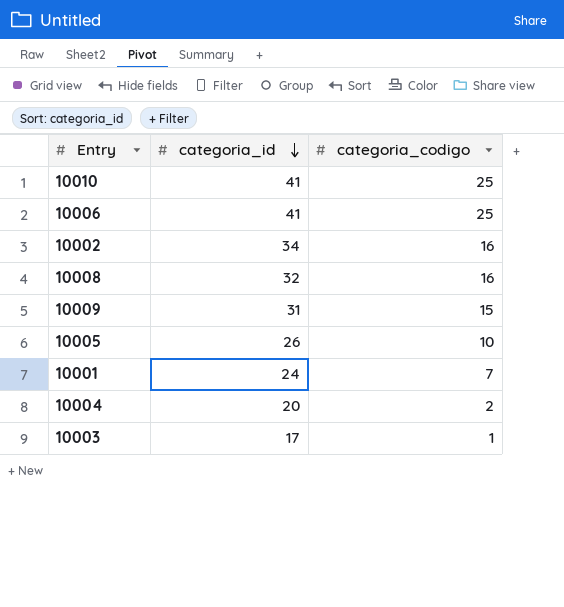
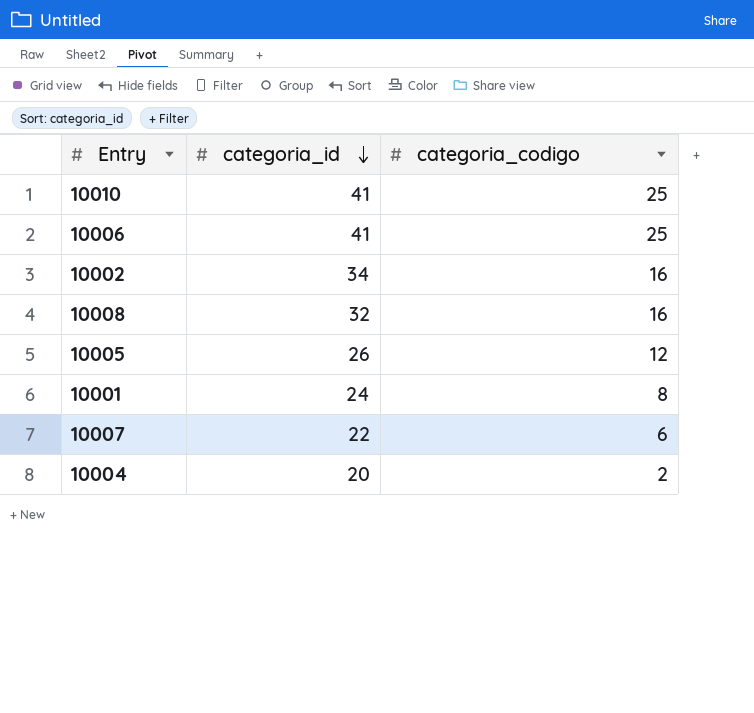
row 10009: 31 | 15 -> none
row 10003: 17 | 1 -> none
10005 | categoria_codigo: 10 -> 12
10001 | categoria_codigo: 7 -> 8
row 10007: none -> 22 | 6

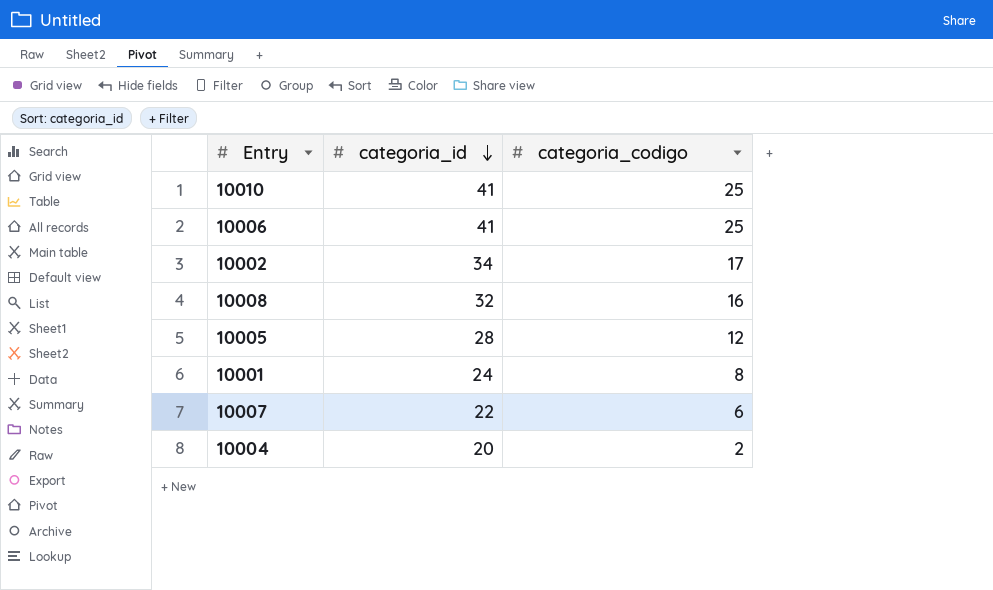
10002 | categoria_codigo: 16 -> 17
10005 | categoria_id: 26 -> 28

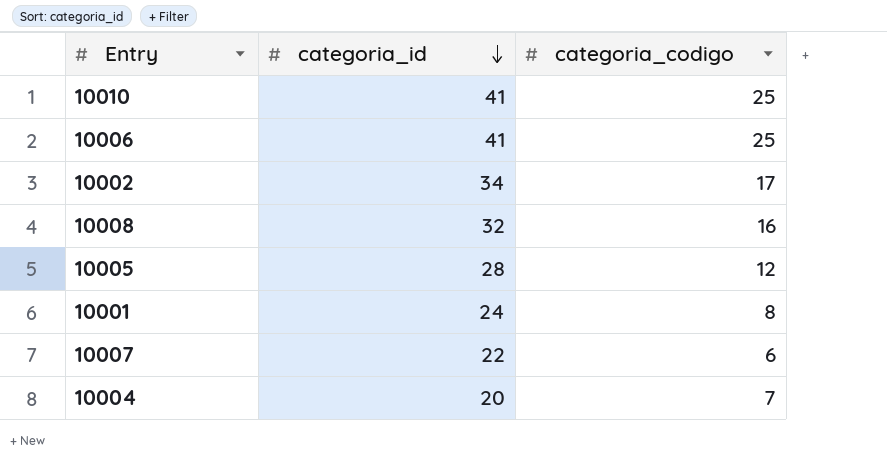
10004 | categoria_codigo: 2 -> 7

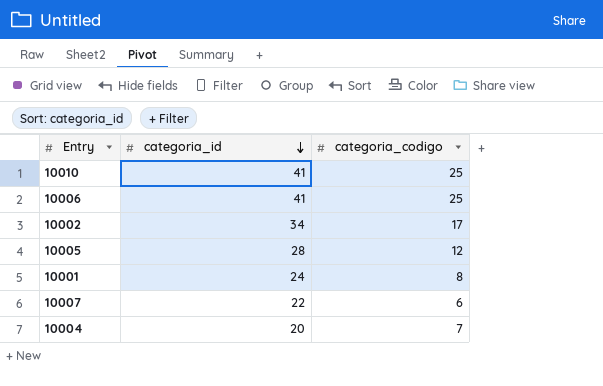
row 10008: 32 | 16 -> none

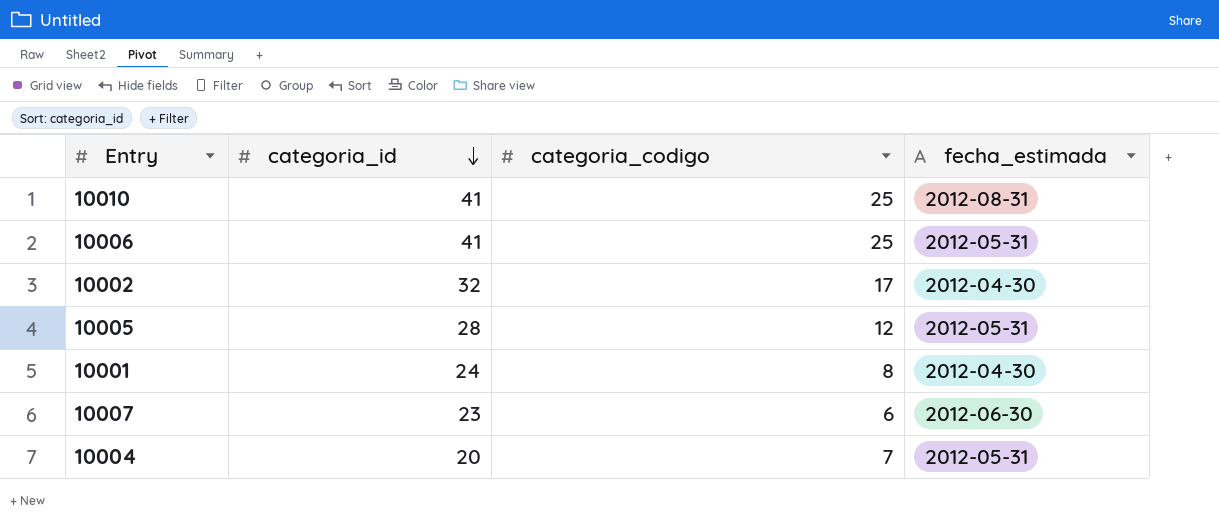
column fecha_estimada | position: none -> 4
10002 | categoria_id: 34 -> 32
10007 | categoria_id: 22 -> 23

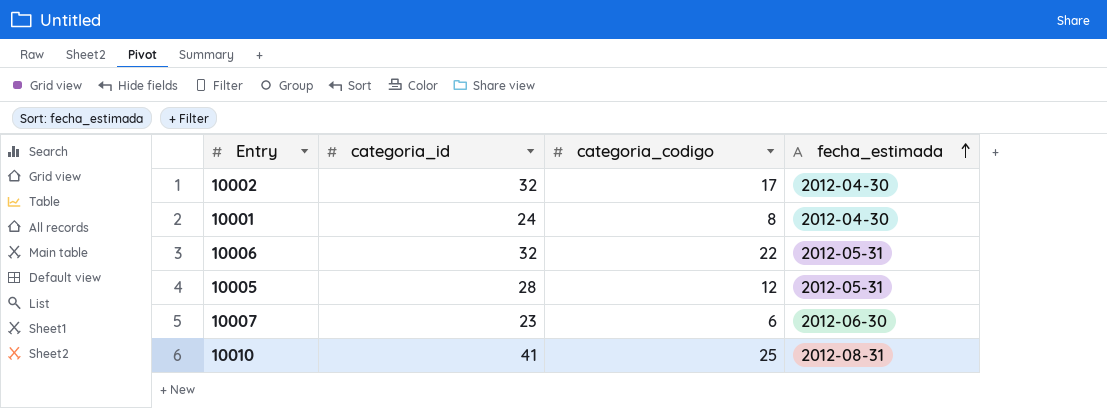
row order: categoria_id descending -> fecha_estimada ascending
row 10004: 20 | 7 | 2012-05-31 -> none
10006 | categoria_id: 41 -> 32
10006 | categoria_codigo: 25 -> 22

